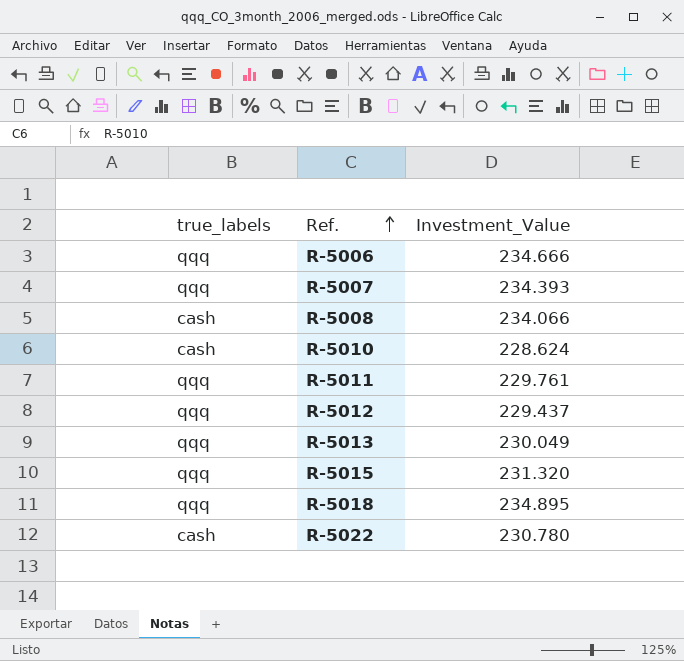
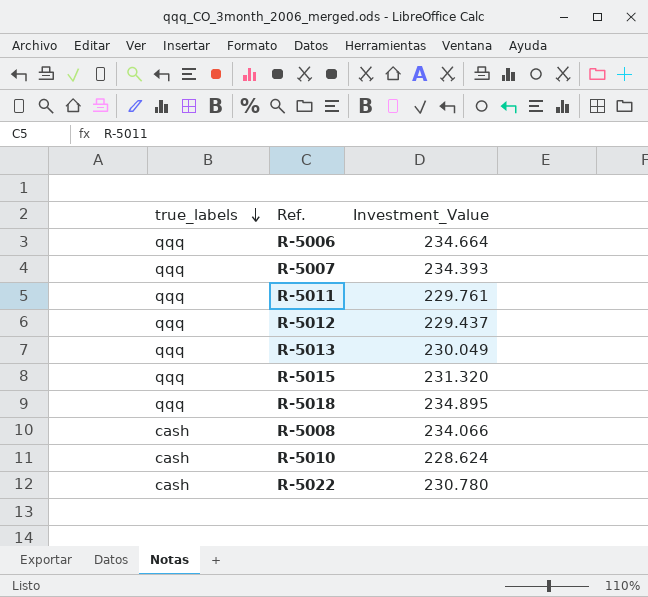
row order: Ref. ascending -> true_labels descending
R-5006 | Investment_Value: 234.666 -> 234.664

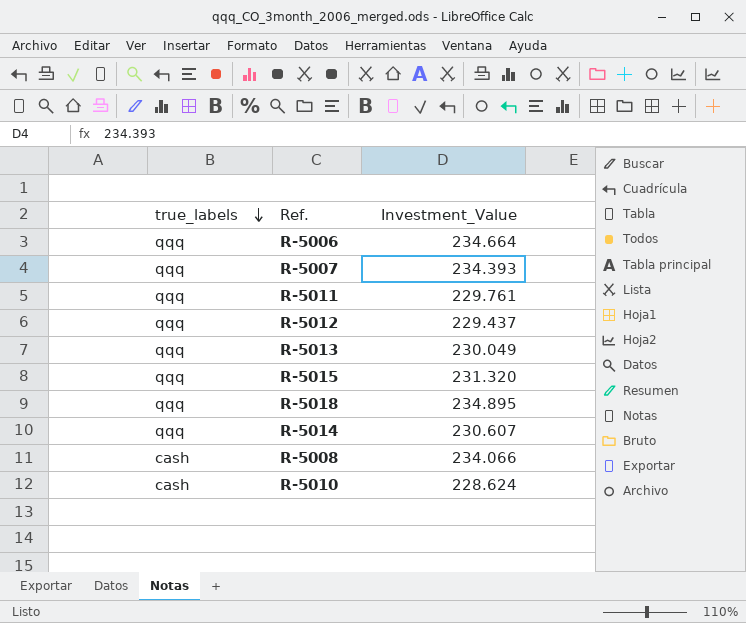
row R-5022: cash | 230.780 -> none
row R-5014: none -> qqq | 230.607

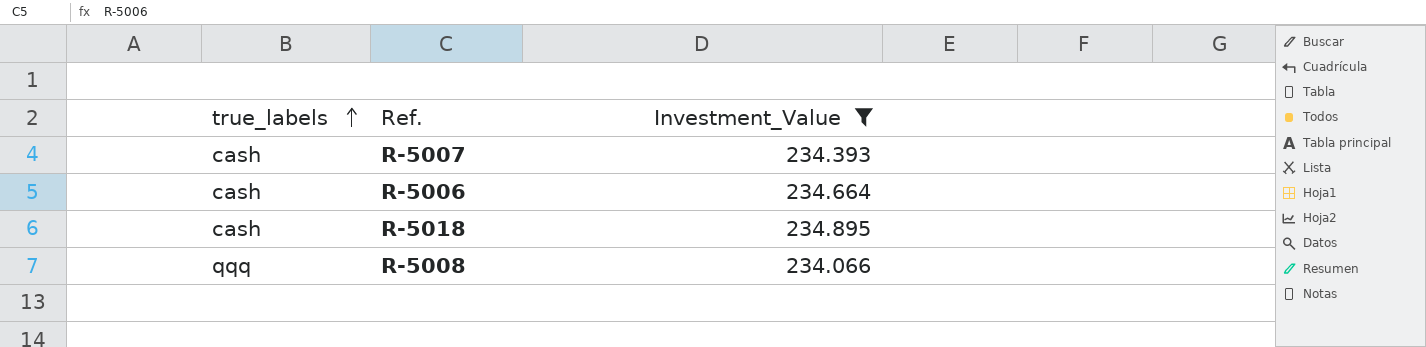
filter: none -> Investment_Value >= 234.066
row order: true_labels descending -> true_labels ascending
R-5007 | true_labels: qqq -> cash
R-5006 | true_labels: qqq -> cash
R-5018 | true_labels: qqq -> cash
R-5008 | true_labels: cash -> qqq

